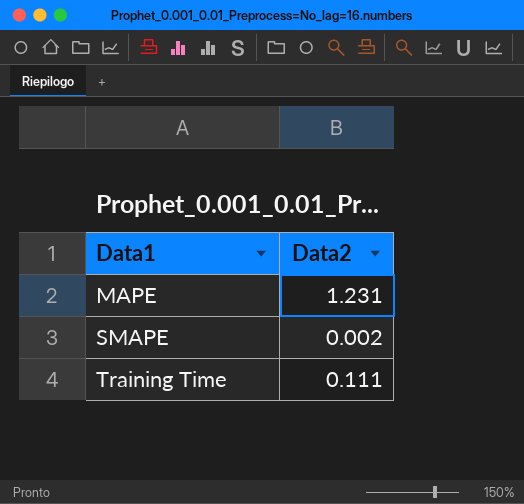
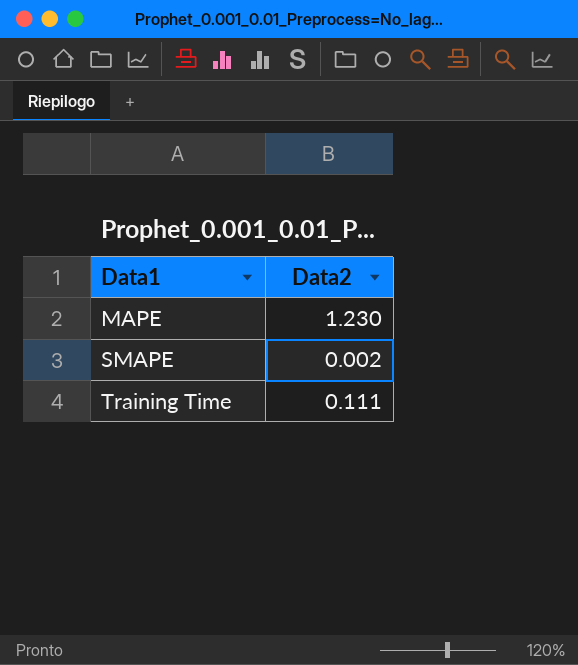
MAPE | Data2: 1.231 -> 1.230

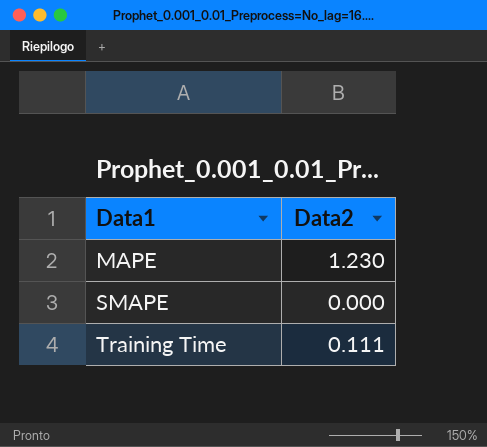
SMAPE | Data2: 0.002 -> 0.000

